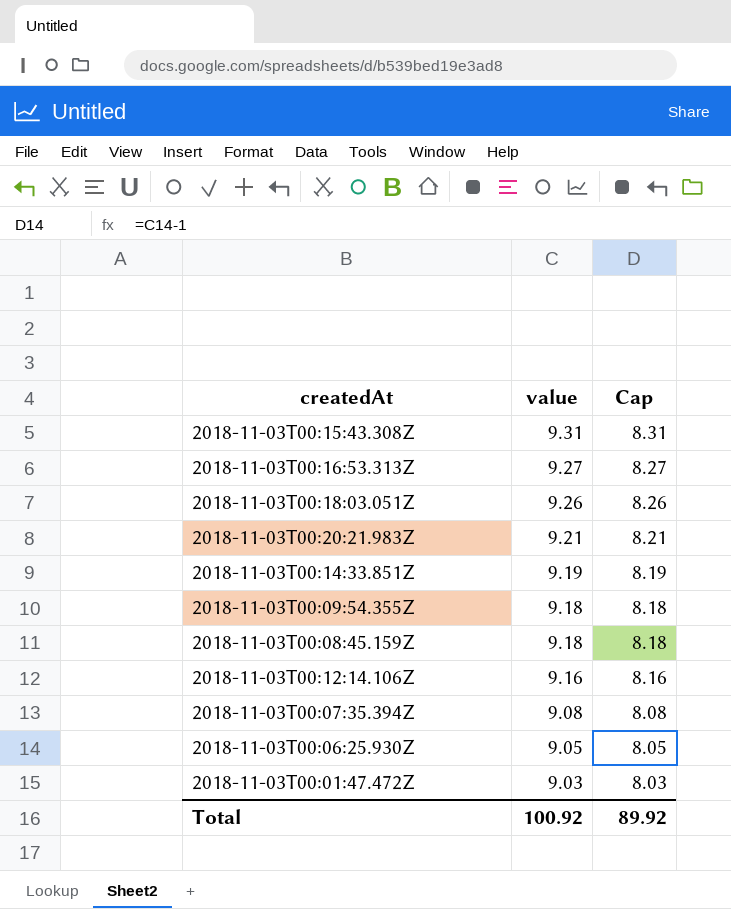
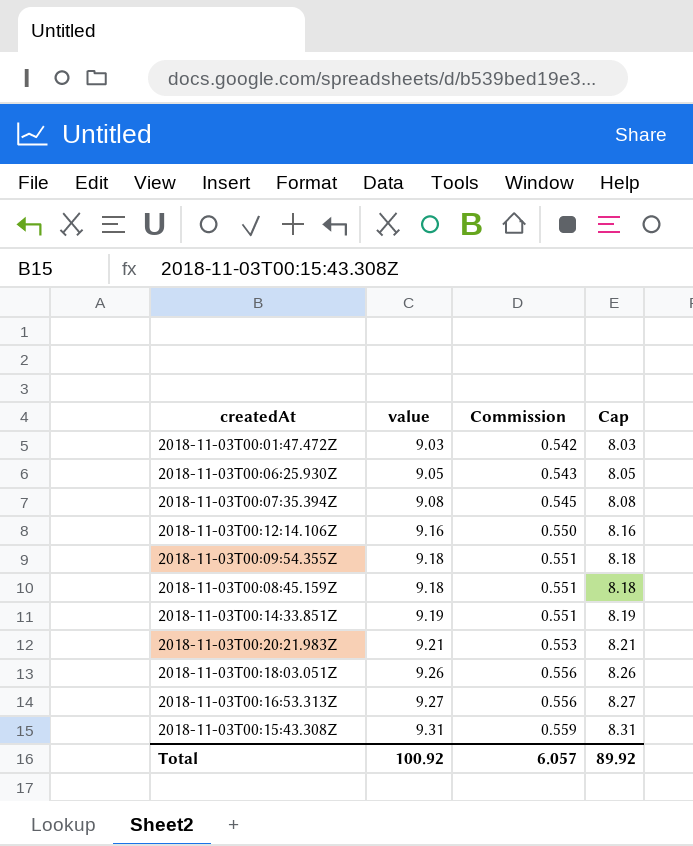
row order: value descending -> value ascending
column Commission | formula: none -> [value] * 0.06

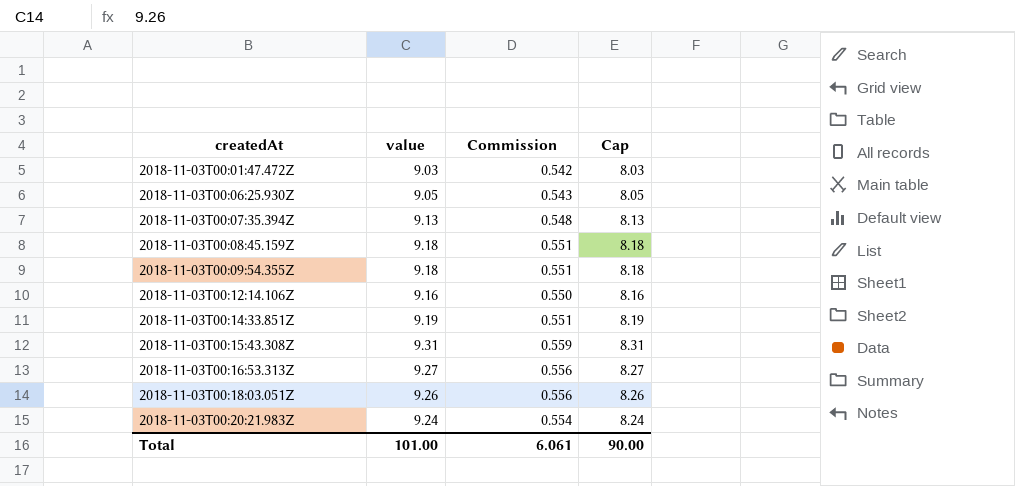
row order: value ascending -> createdAt ascending
2018-11-03T00:07:35.394Z | value: 9.08 -> 9.13
2018-11-03T00:07:35.394Z | Commission: 0.545 -> 0.548
2018-11-03T00:07:35.394Z | Cap: 8.08 -> 8.13
2018-11-03T00:20:21.983Z | value: 9.21 -> 9.24
2018-11-03T00:20:21.983Z | Commission: 0.553 -> 0.554
2018-11-03T00:20:21.983Z | Cap: 8.21 -> 8.24
Total | value: 100.92 -> 101.00
Total | Commission: 6.057 -> 6.061
Total | Cap: 89.92 -> 90.00

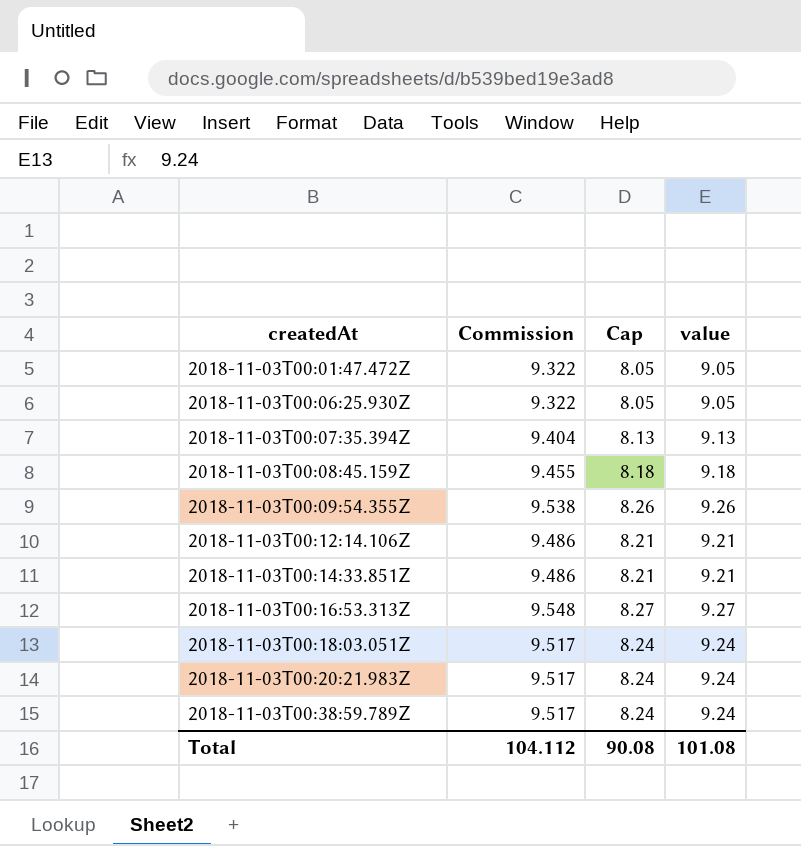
column Commission | formula: [value] * 0.06 -> [value] * 1.03
column value | position: 2 -> 4
row 2018-11-03T00:15:43.308Z: 9.31 | 0.559 | 8.31 -> none
2018-11-03T00:01:47.472Z | Cap: 8.03 -> 8.05
2018-11-03T00:01:47.472Z | value: 9.03 -> 9.05
2018-11-03T00:09:54.355Z | Cap: 8.18 -> 8.26
2018-11-03T00:09:54.355Z | value: 9.18 -> 9.26
2018-11-03T00:12:14.106Z | Cap: 8.16 -> 8.21
2018-11-03T00:12:14.106Z | value: 9.16 -> 9.21
2018-11-03T00:14:33.851Z | Cap: 8.19 -> 8.21
2018-11-03T00:14:33.851Z | value: 9.19 -> 9.21
2018-11-03T00:18:03.051Z | Cap: 8.26 -> 8.24
2018-11-03T00:18:03.051Z | value: 9.26 -> 9.24
row 2018-11-03T00:38:59.789Z: none -> 9.517 | 8.24 | 9.24
Total | Commission: 6.061 -> 104.112
Total | Cap: 90.00 -> 90.08
Total | value: 101.00 -> 101.08

